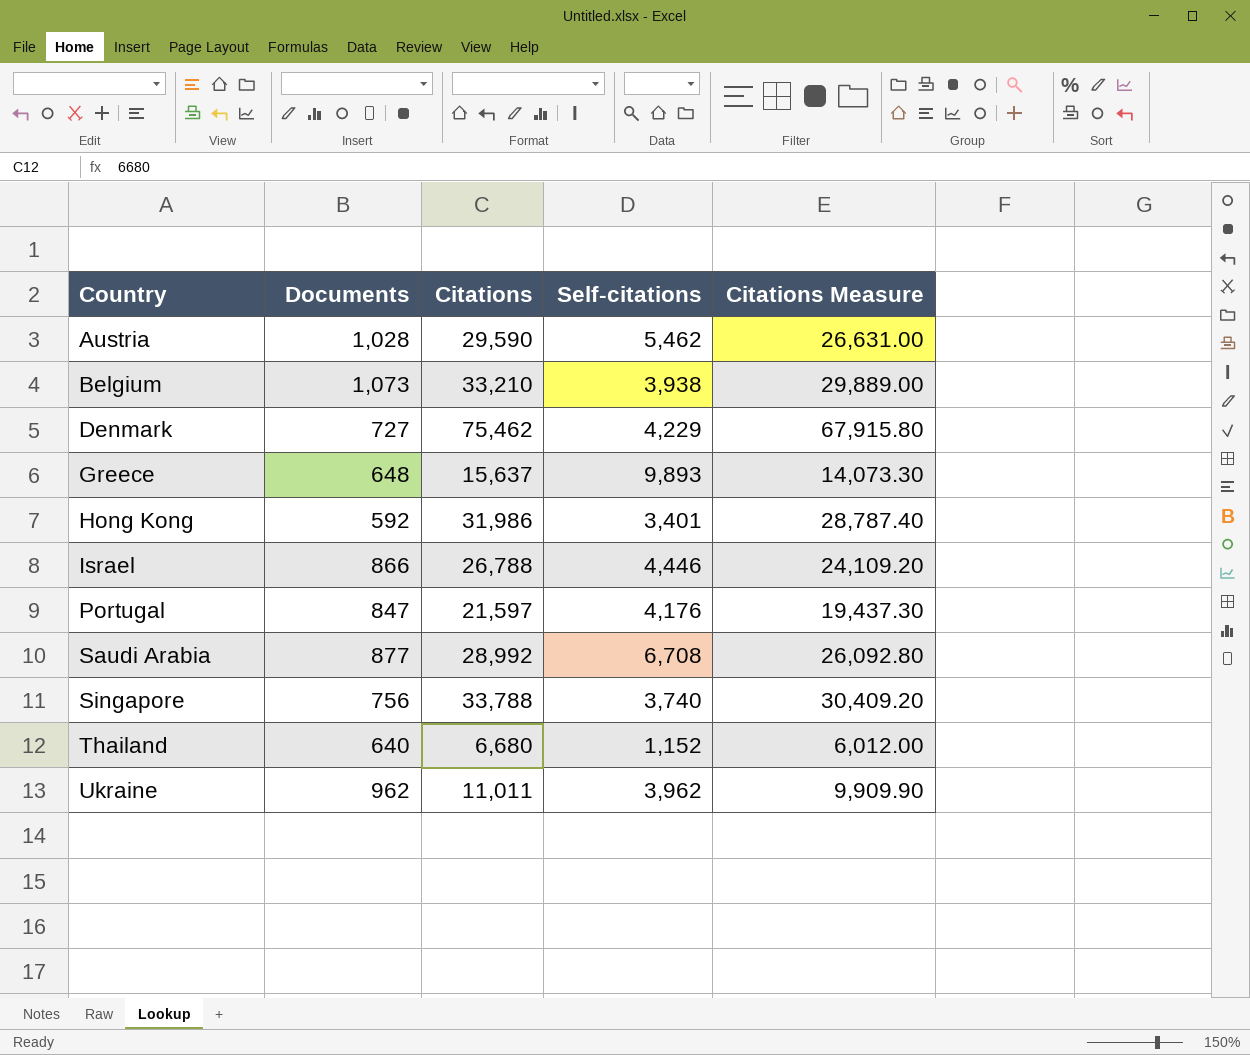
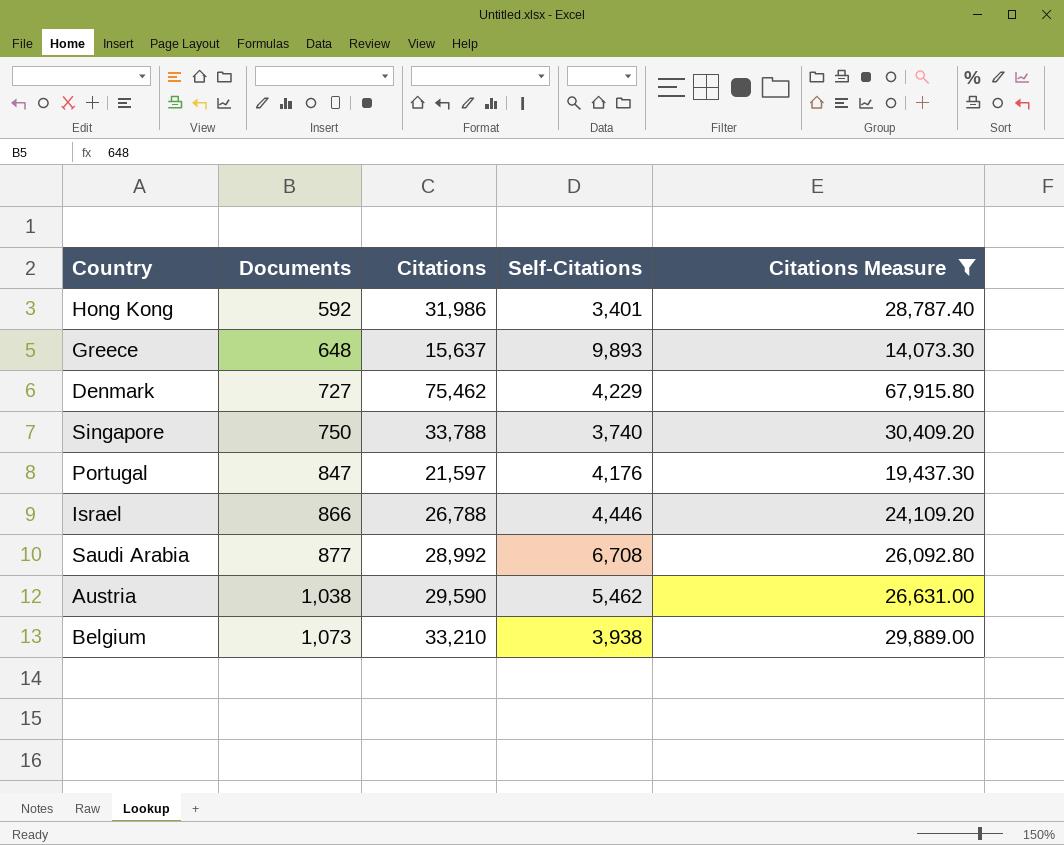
filter: none -> Citations Measure >= 14,073.30
row order: Country ascending -> Documents ascending
column name: Self-citations -> Self-Citations
Singapore | Documents: 756 -> 750
Austria | Documents: 1,028 -> 1,038

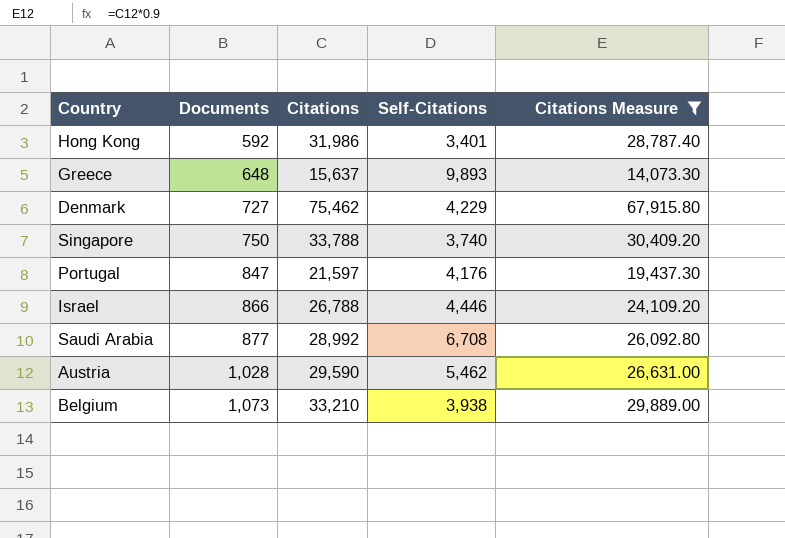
Austria | Documents: 1,038 -> 1,028

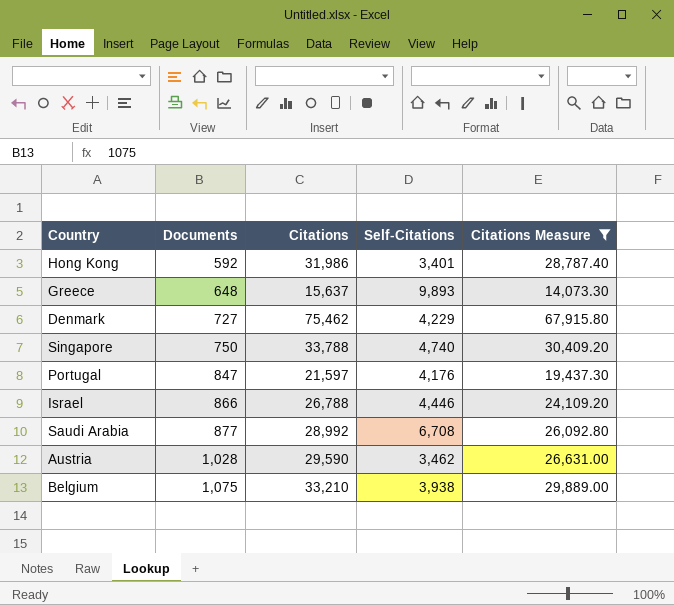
Singapore | Self-Citations: 3,740 -> 4,740
Austria | Self-Citations: 5,462 -> 3,462
Belgium | Documents: 1,073 -> 1,075

